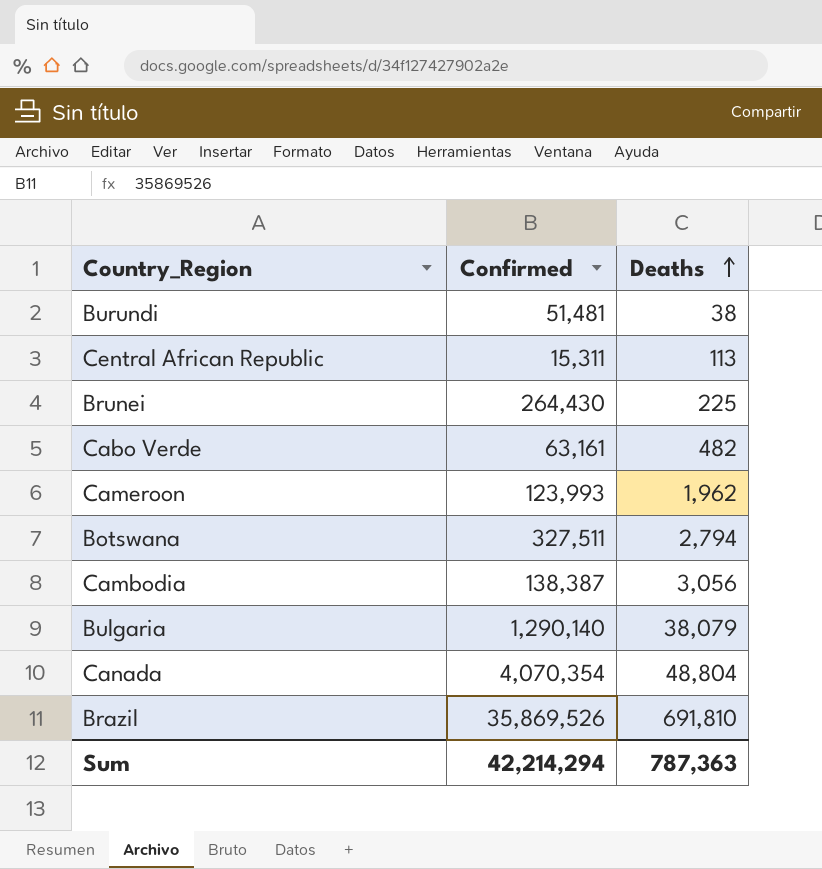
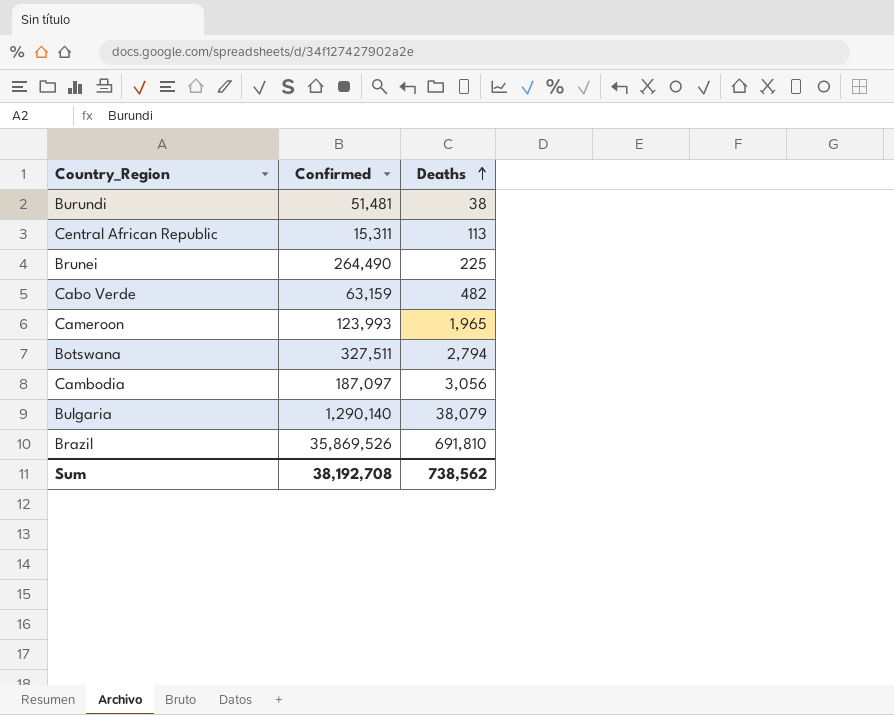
row Canada: 4,070,354 | 48,804 -> none
Brunei | Confirmed: 264,430 -> 264,490
Cabo Verde | Confirmed: 63,161 -> 63,159
Cameroon | Deaths: 1,962 -> 1,965
Cambodia | Confirmed: 138,387 -> 187,097
Sum | Confirmed: 42,214,294 -> 38,192,708
Sum | Deaths: 787,363 -> 738,562

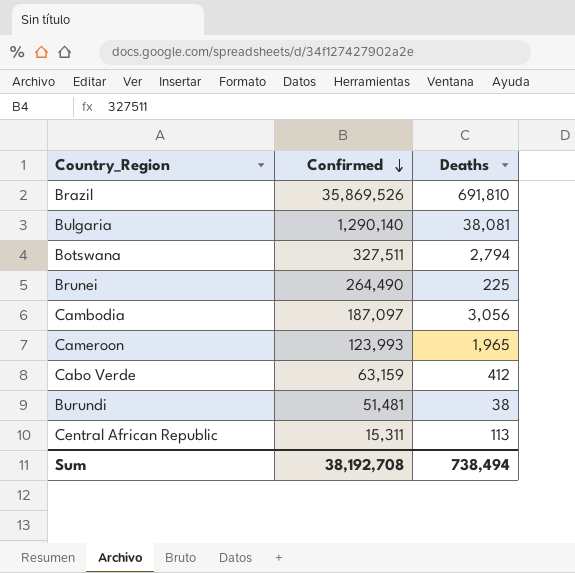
row order: Deaths ascending -> Confirmed descending
Bulgaria | Deaths: 38,079 -> 38,081
Cabo Verde | Deaths: 482 -> 412
Sum | Deaths: 738,562 -> 738,494

